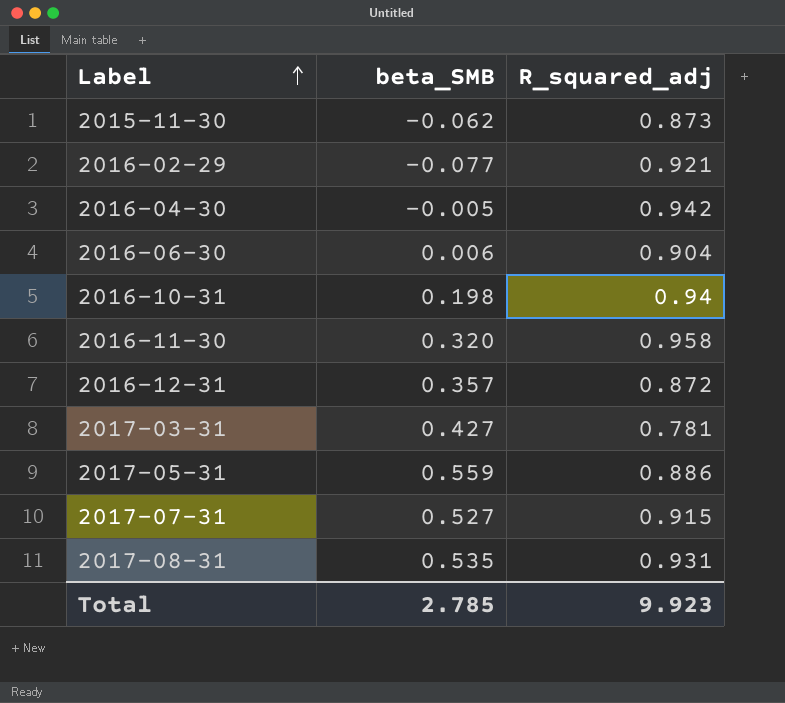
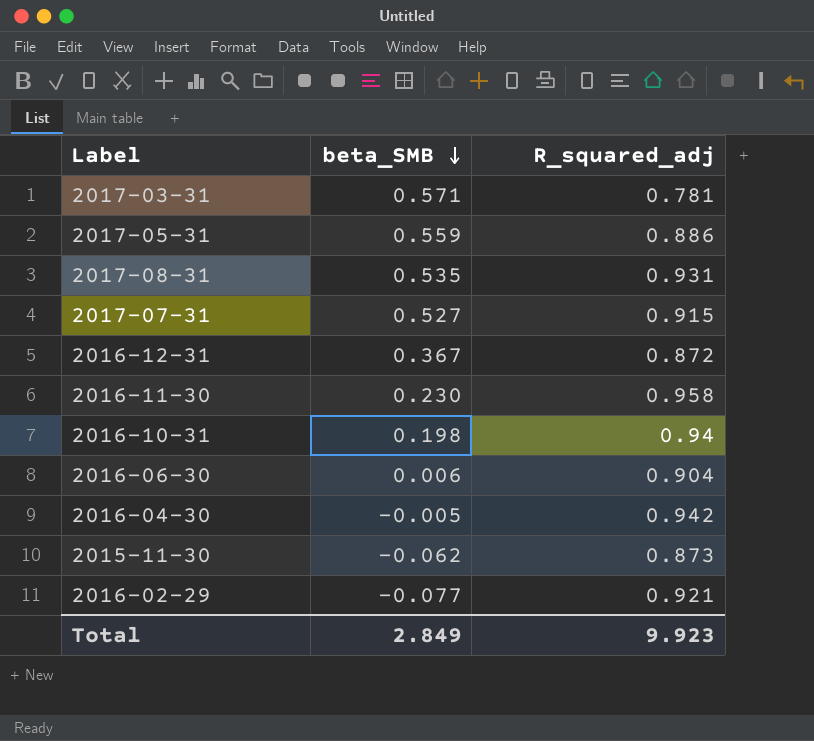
row order: Label ascending -> beta_SMB descending
2017-03-31 | beta_SMB: 0.427 -> 0.571
2016-12-31 | beta_SMB: 0.357 -> 0.367
2016-11-30 | beta_SMB: 0.320 -> 0.230
Total | beta_SMB: 2.785 -> 2.849

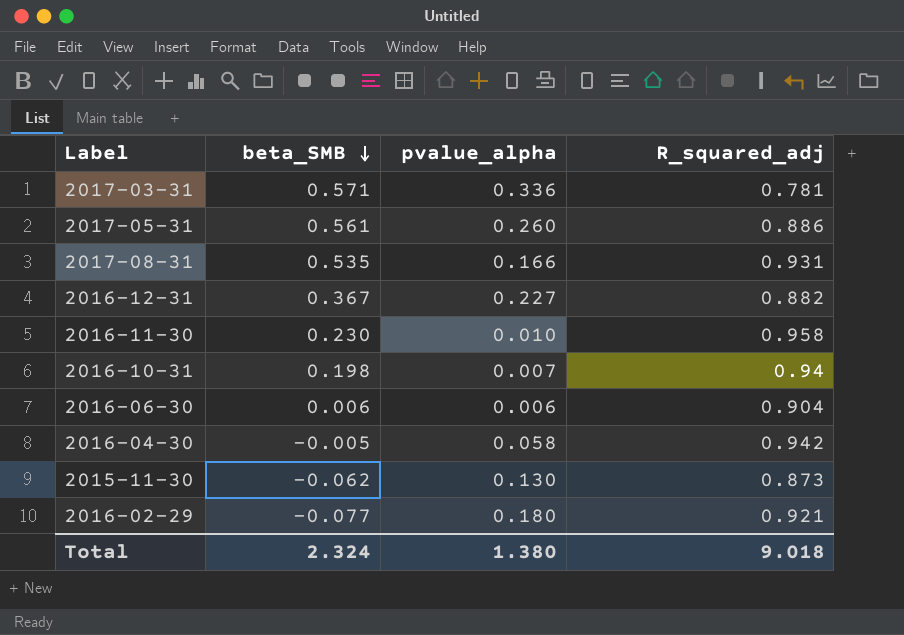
column pvalue_alpha | position: none -> 3
row 2017-07-31: 0.527 | 0.915 -> none
2017-05-31 | beta_SMB: 0.559 -> 0.561
2016-12-31 | R_squared_adj: 0.872 -> 0.882
Total | beta_SMB: 2.849 -> 2.324
Total | R_squared_adj: 9.923 -> 9.018

